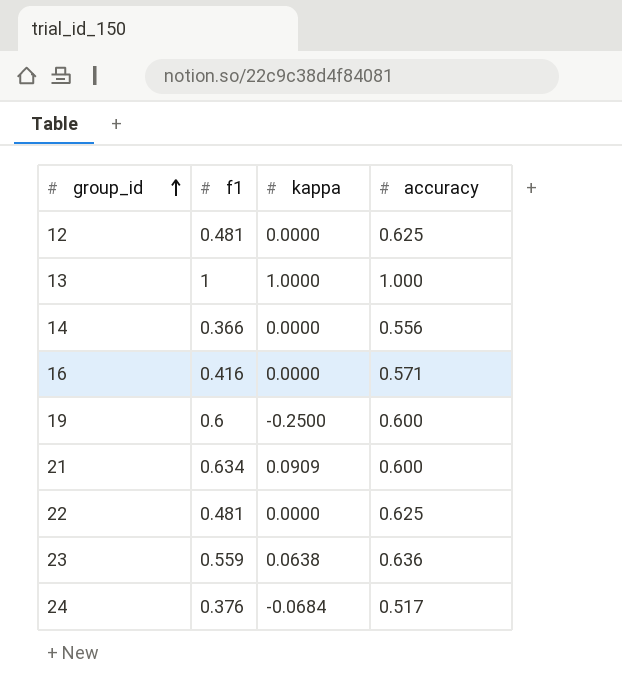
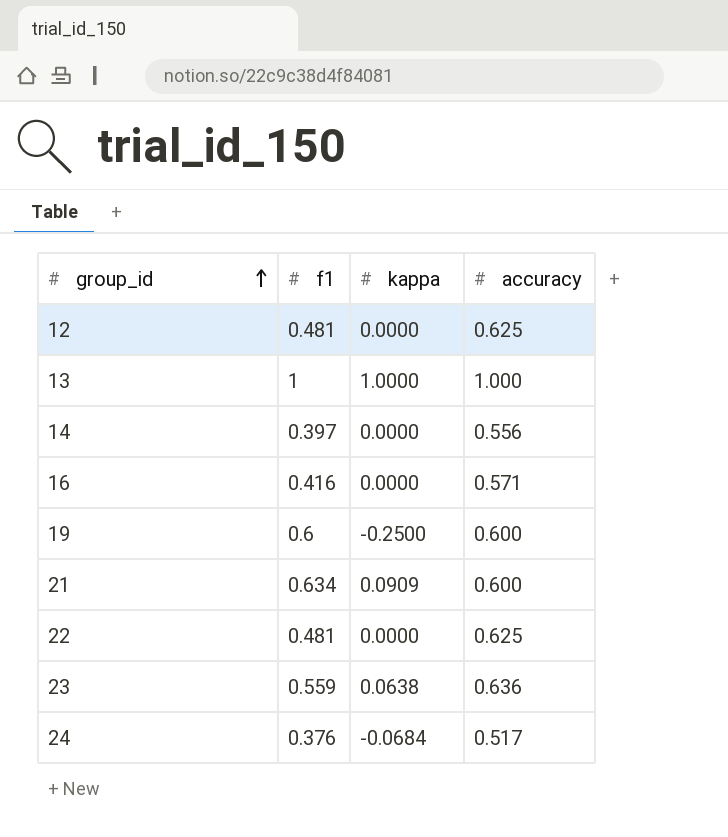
14 | f1: 0.366 -> 0.397

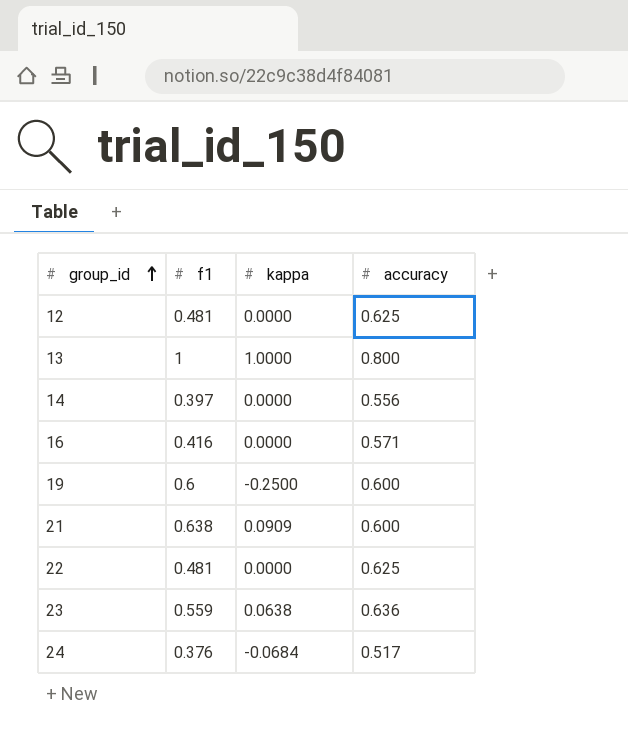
13 | accuracy: 1.000 -> 0.800
21 | f1: 0.634 -> 0.638

